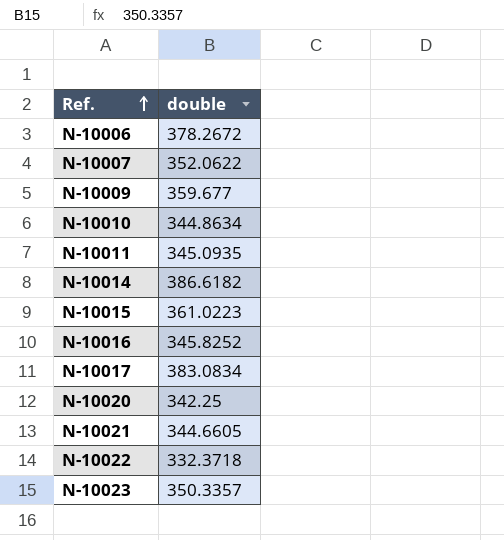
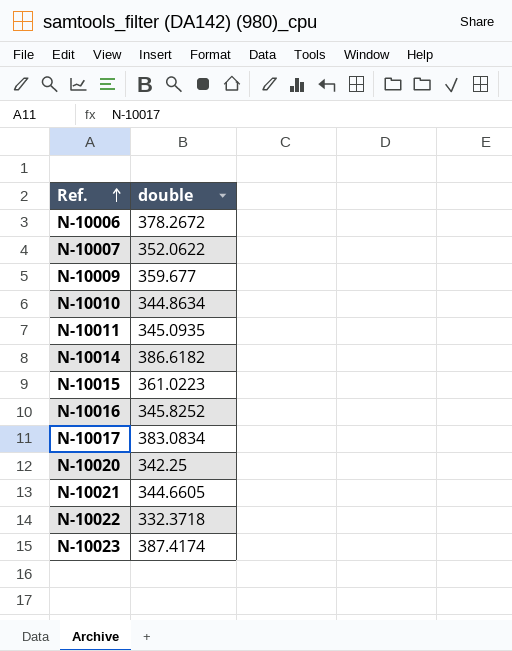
N-10023 | double: 350.3357 -> 387.4174

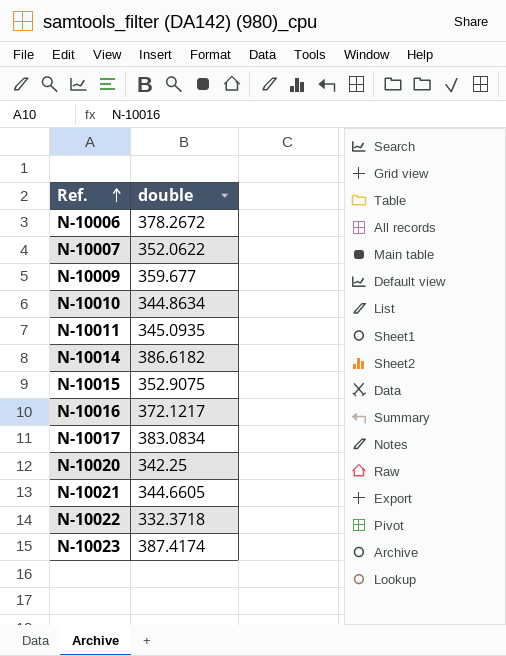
N-10015 | double: 361.0223 -> 352.9075
N-10016 | double: 345.8252 -> 372.1217

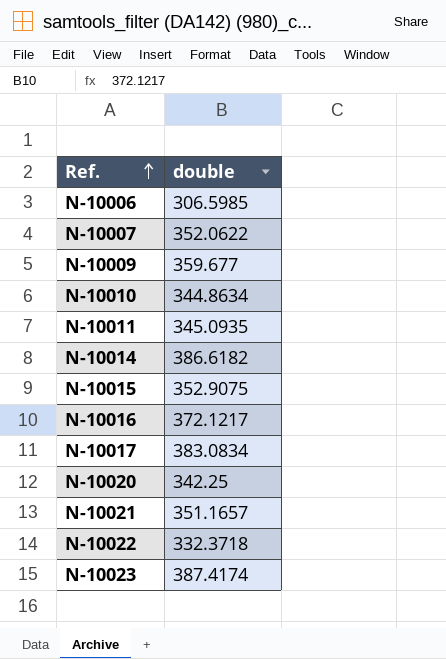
N-10006 | double: 378.2672 -> 306.5985
N-10021 | double: 344.6605 -> 351.1657

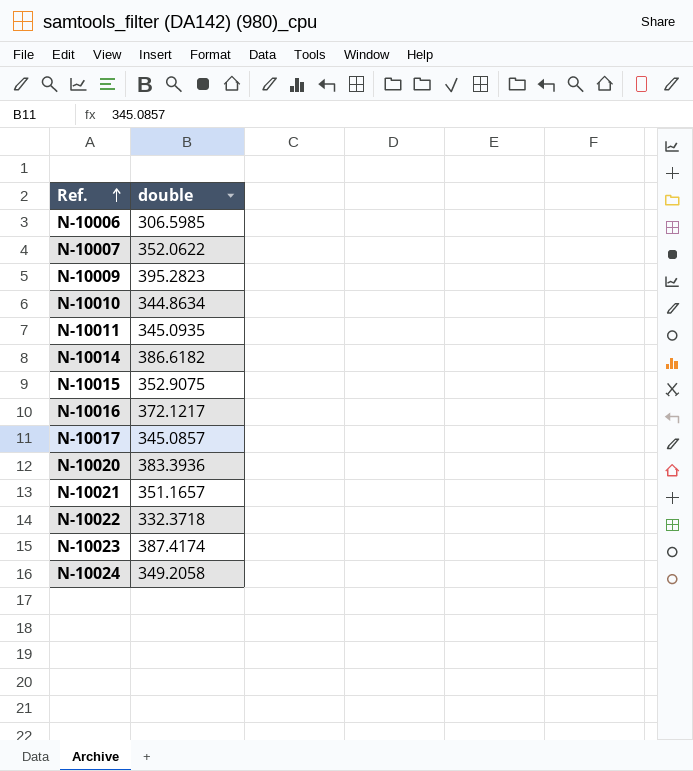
N-10009 | double: 359.677 -> 395.2823
N-10017 | double: 383.0834 -> 345.0857
N-10020 | double: 342.25 -> 383.3936
row N-10024: none -> 349.2058

